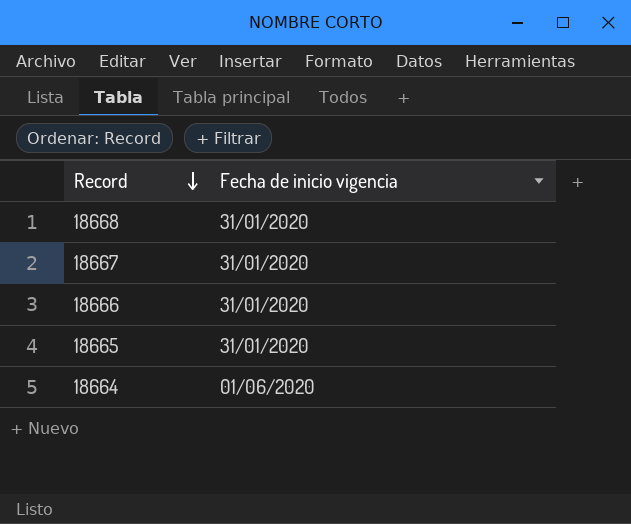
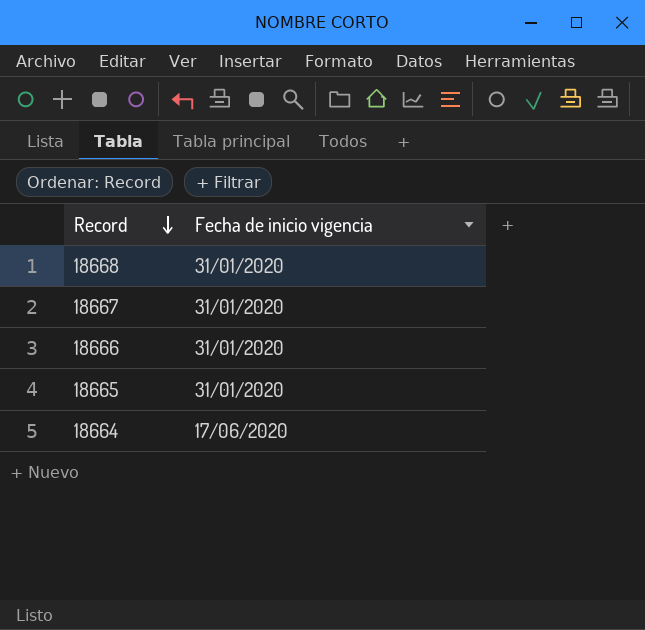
18664 | Fecha de inicio vigencia: 01/06/2020 -> 17/06/2020

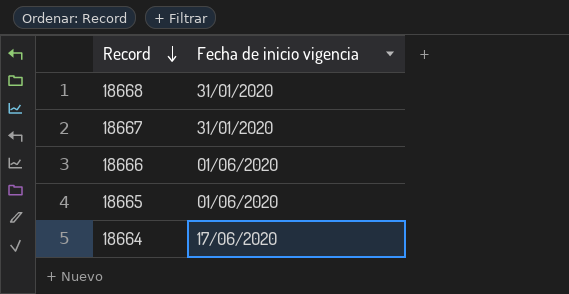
18666 | Fecha de inicio vigencia: 31/01/2020 -> 01/06/2020
18665 | Fecha de inicio vigencia: 31/01/2020 -> 01/06/2020

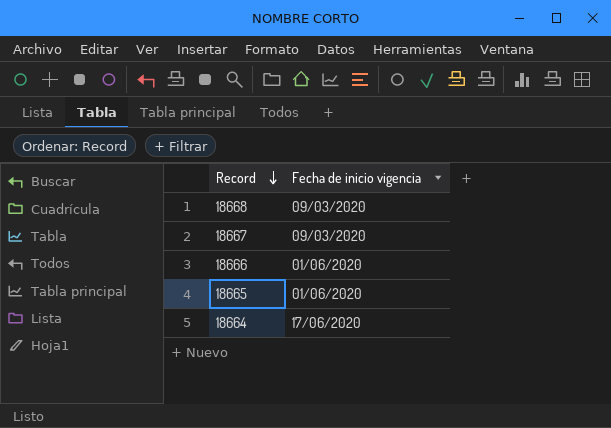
18668 | Fecha de inicio vigencia: 31/01/2020 -> 09/03/2020
18667 | Fecha de inicio vigencia: 31/01/2020 -> 09/03/2020

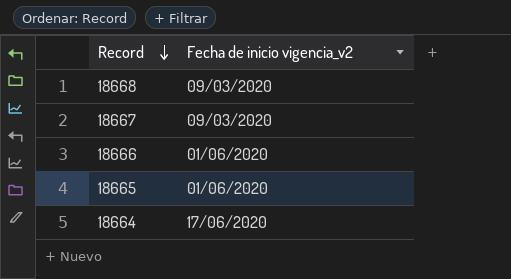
column name: Fecha de inicio vigencia -> Fecha de inicio vigencia_v2

